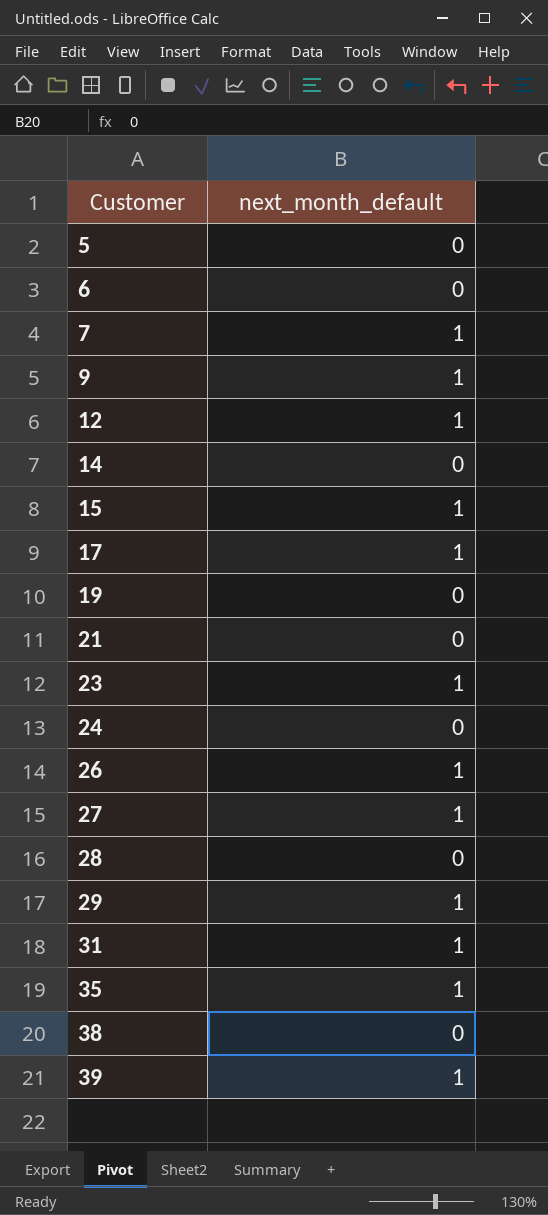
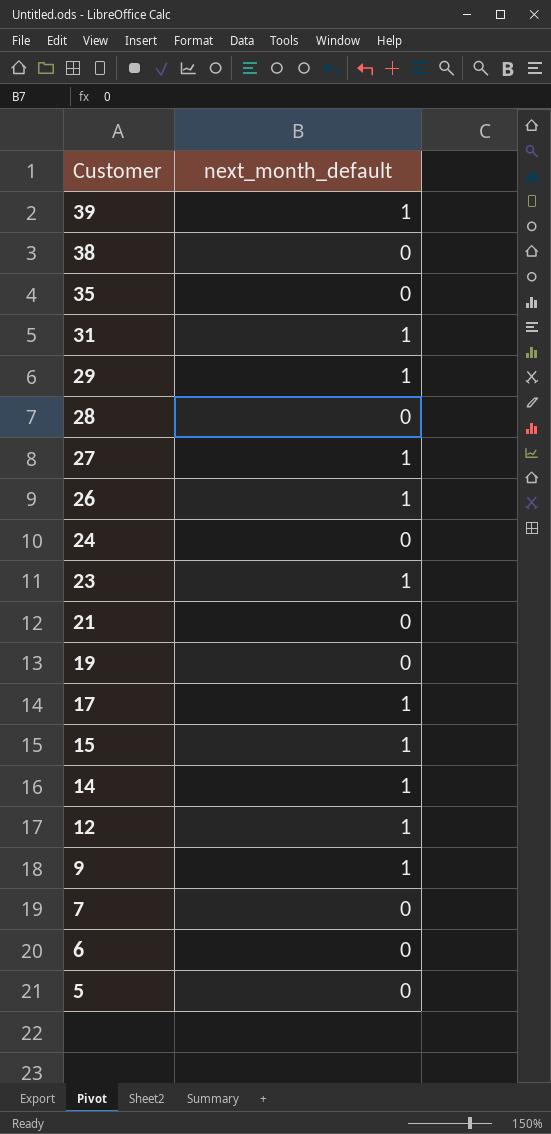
row order: Customer ascending -> Customer descending
35 | next_month_default: 1 -> 0
14 | next_month_default: 0 -> 1
7 | next_month_default: 1 -> 0

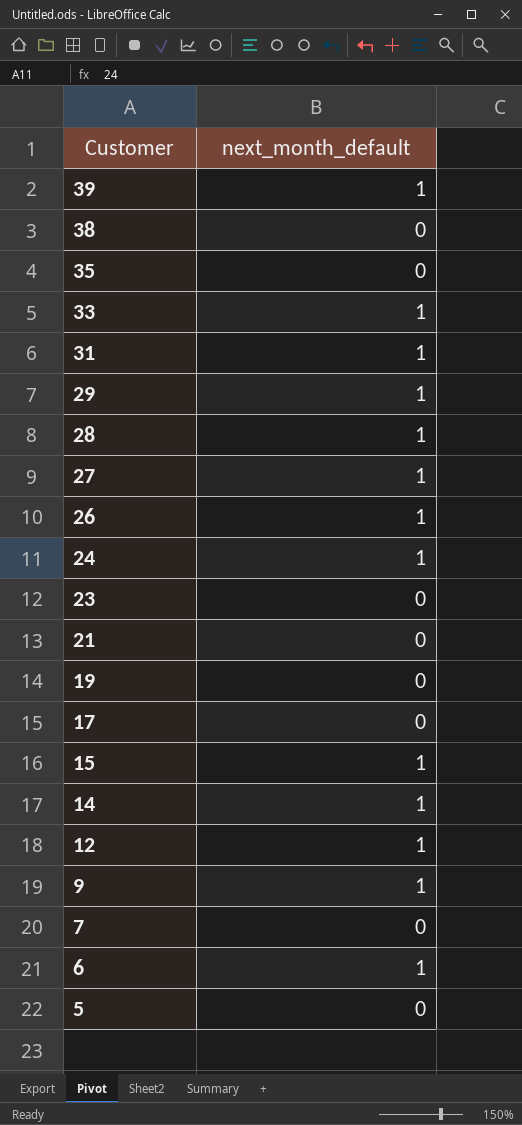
row 33: none -> 1
28 | next_month_default: 0 -> 1
24 | next_month_default: 0 -> 1
23 | next_month_default: 1 -> 0
17 | next_month_default: 1 -> 0
6 | next_month_default: 0 -> 1

